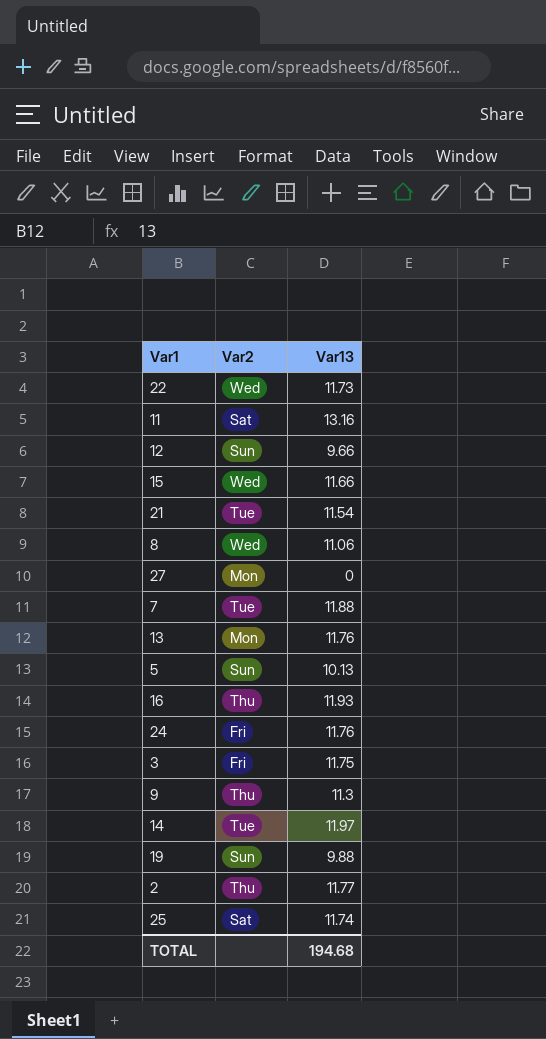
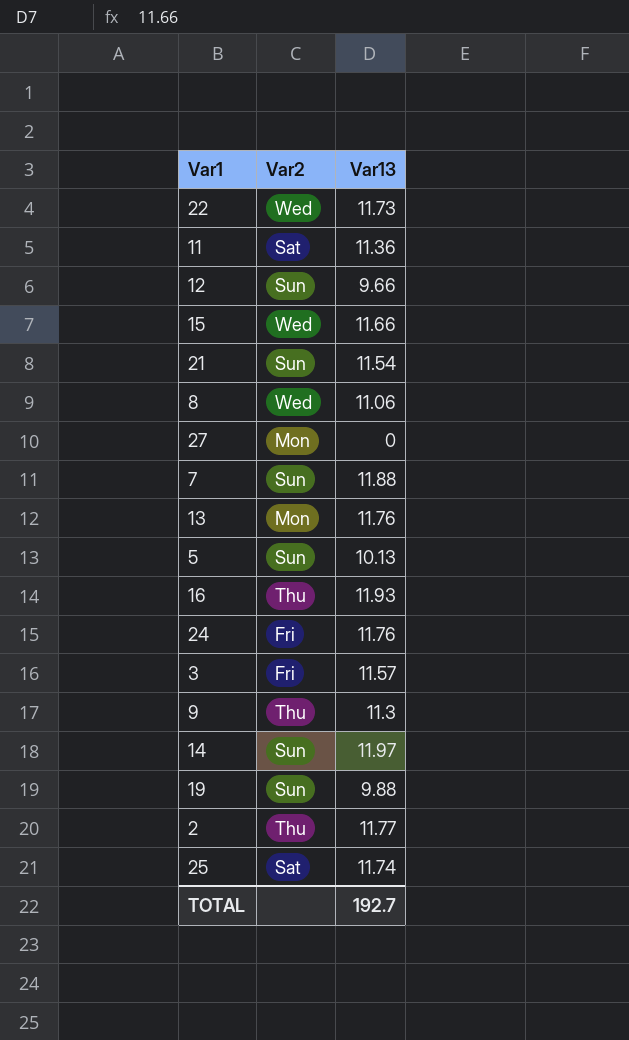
11 | Var13: 13.16 -> 11.36
21 | Var2: Tue -> Sun
7 | Var2: Tue -> Sun
3 | Var13: 11.75 -> 11.57
14 | Var2: Tue -> Sun
TOTAL | Var13: 194.68 -> 192.7

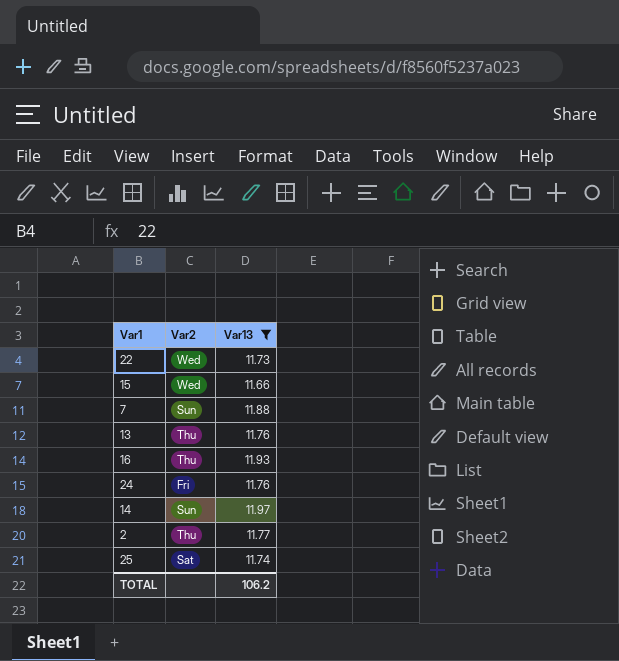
filter: none -> Var13 >= 11.66
13 | Var2: Mon -> Thu
TOTAL | Var13: 192.7 -> 106.2

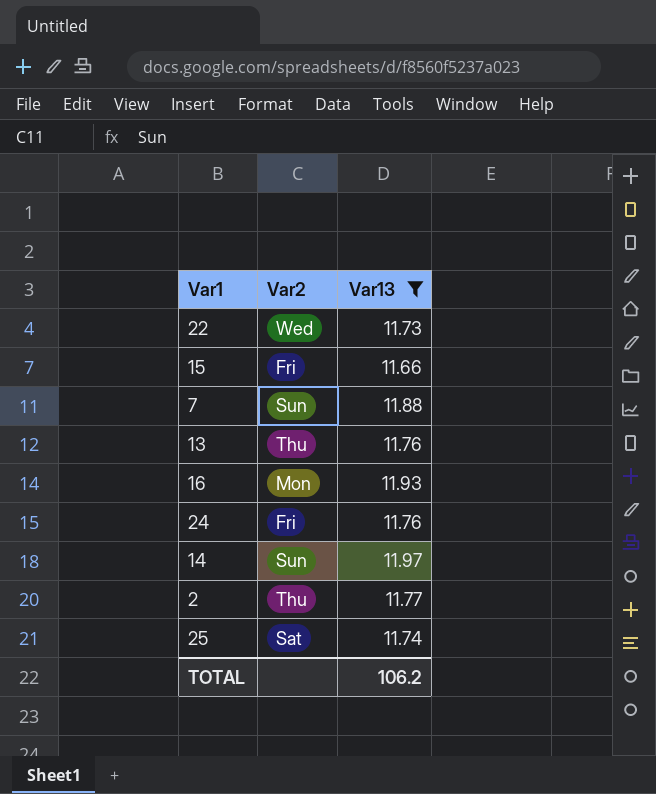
15 | Var2: Wed -> Fri
16 | Var2: Thu -> Mon

